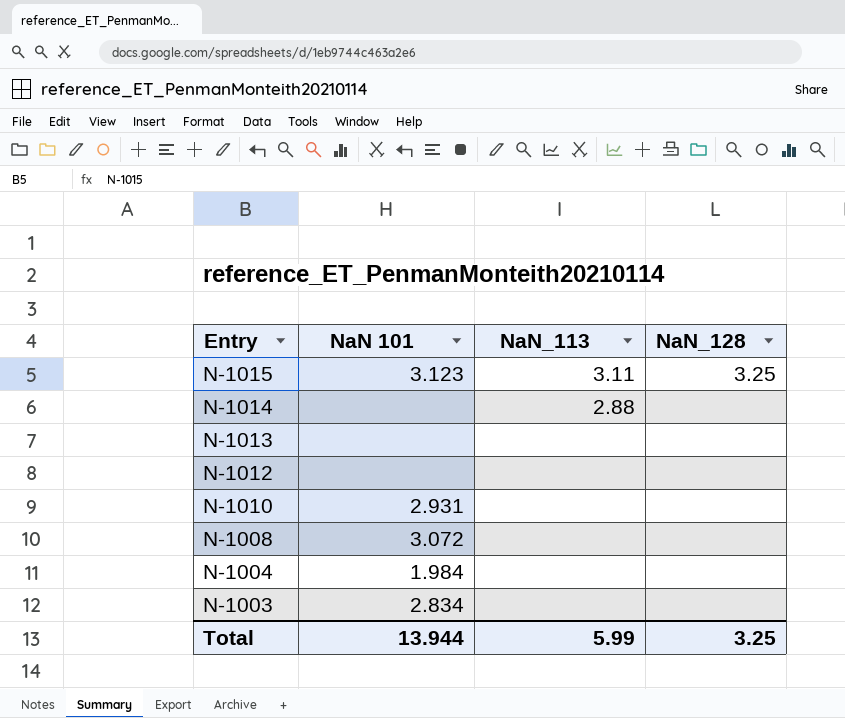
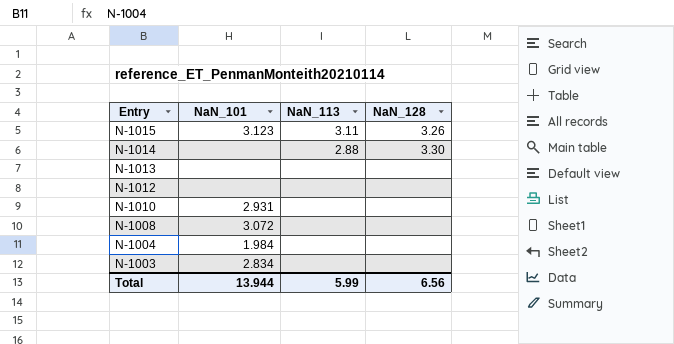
column name: NaN 101 -> NaN_101
N-1015 | NaN_128: 3.25 -> 3.26
N-1014 | NaN_128: none -> 3.30
Total | NaN_128: 3.25 -> 6.56

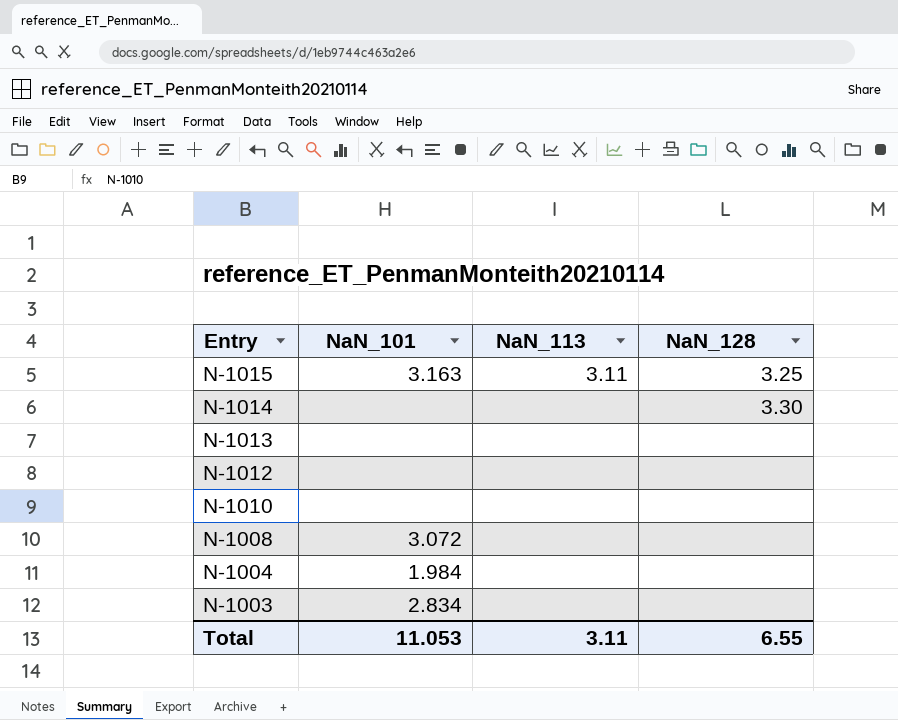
N-1015 | NaN_101: 3.123 -> 3.163
N-1015 | NaN_128: 3.26 -> 3.25
N-1014 | NaN_113: 2.88 -> none
N-1010 | NaN_101: 2.931 -> none
Total | NaN_101: 13.944 -> 11.053
Total | NaN_113: 5.99 -> 3.11
Total | NaN_128: 6.56 -> 6.55

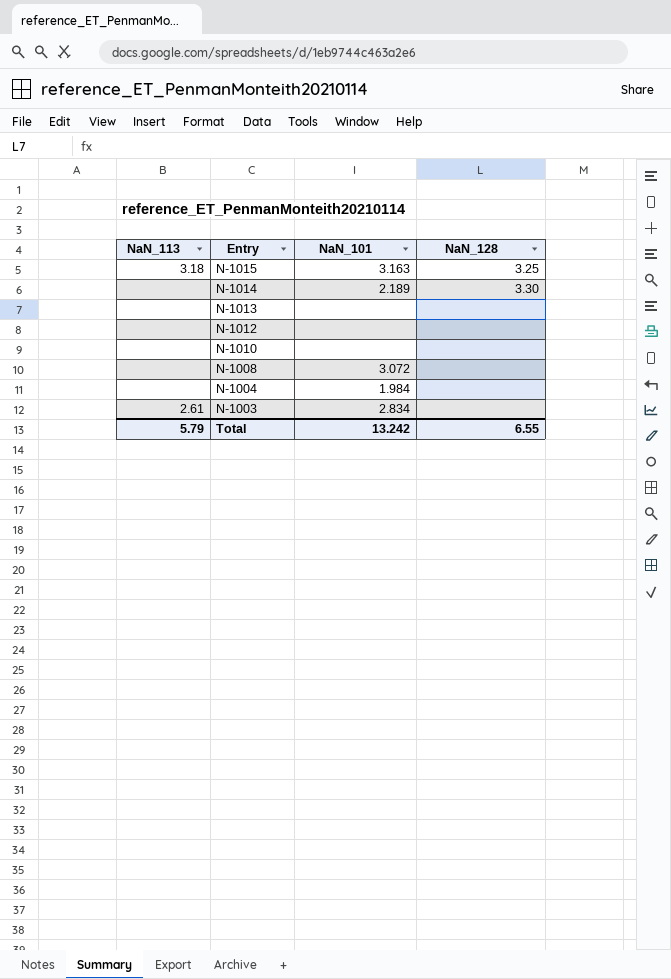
column NaN_113 | position: 3 -> 1
N-1015 | NaN_113: 3.11 -> 3.18
N-1014 | NaN_101: none -> 2.189
N-1003 | NaN_113: none -> 2.61
Total | NaN_113: 3.11 -> 5.79
Total | NaN_101: 11.053 -> 13.242

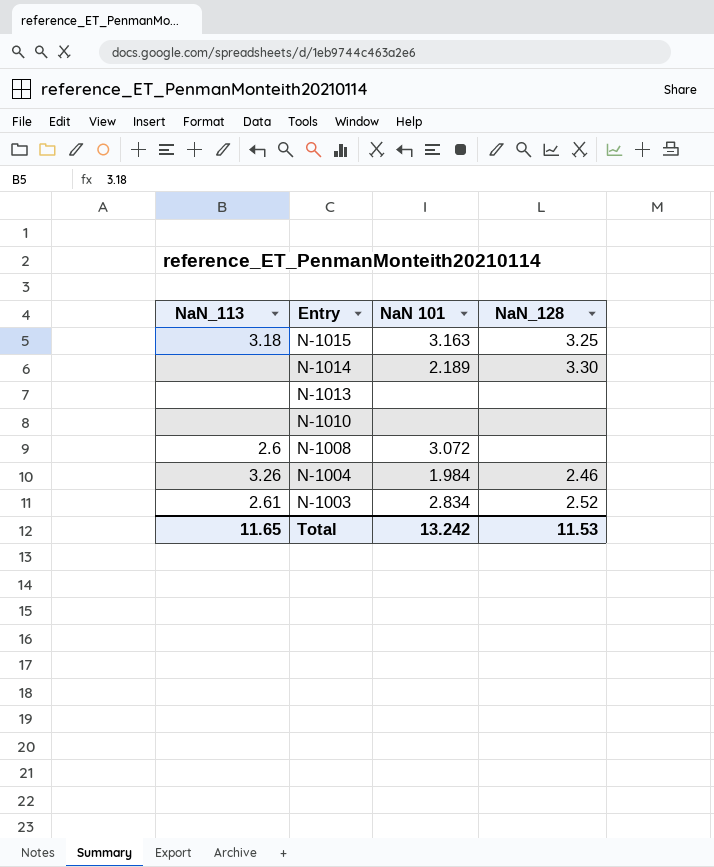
column name: NaN_101 -> NaN 101
row N-1012: none | none | none -> none
N-1008 | NaN_113: none -> 2.6
N-1004 | NaN_113: none -> 3.26
N-1004 | NaN_128: none -> 2.46
N-1003 | NaN_128: none -> 2.52
Total | NaN_113: 5.79 -> 11.65
Total | NaN_128: 6.55 -> 11.53

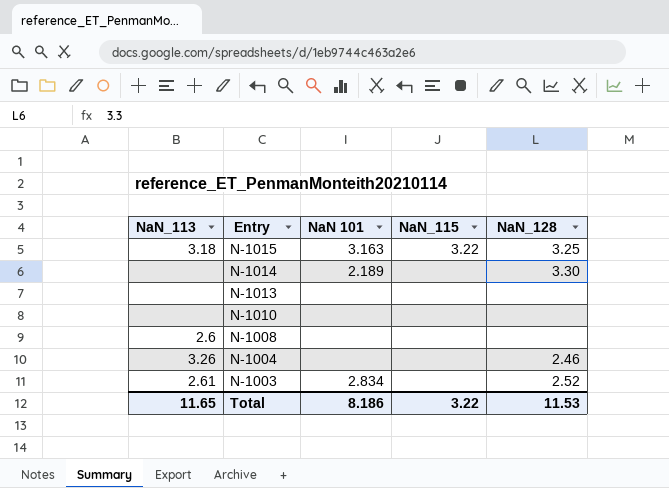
column NaN_115 | position: none -> 4
N-1008 | NaN 101: 3.072 -> none
N-1004 | NaN 101: 1.984 -> none
Total | NaN 101: 13.242 -> 8.186

